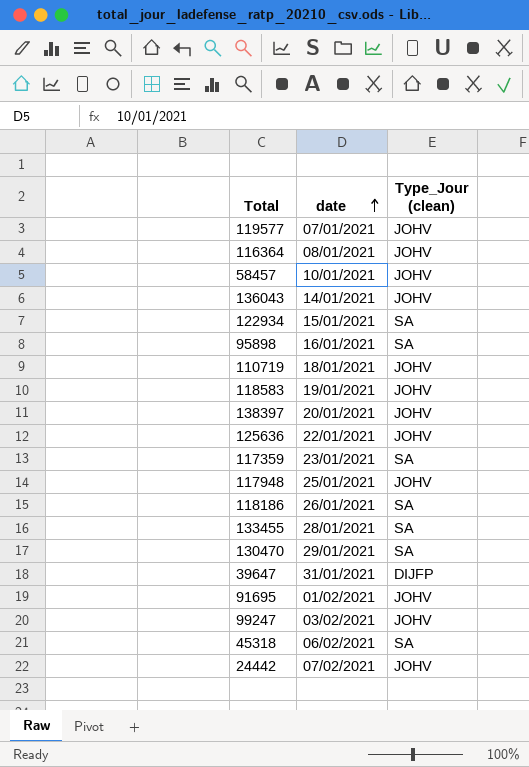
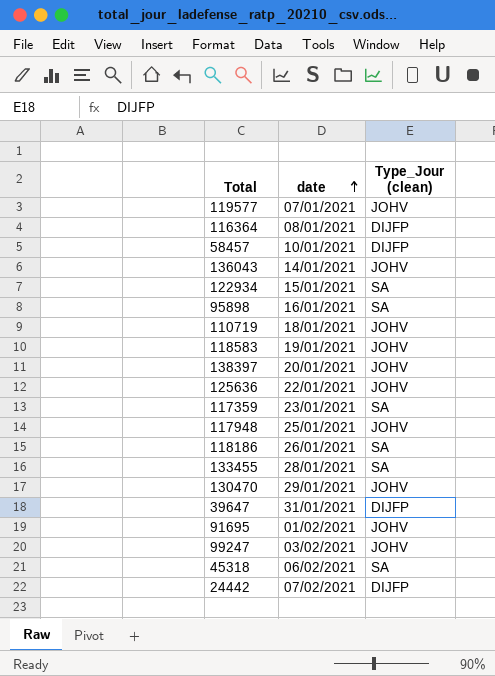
116364 | Type_Jour (clean): JOHV -> DIJFP
58457 | Type_Jour (clean): JOHV -> DIJFP
130470 | Type_Jour (clean): SA -> JOHV
24442 | Type_Jour (clean): JOHV -> DIJFP

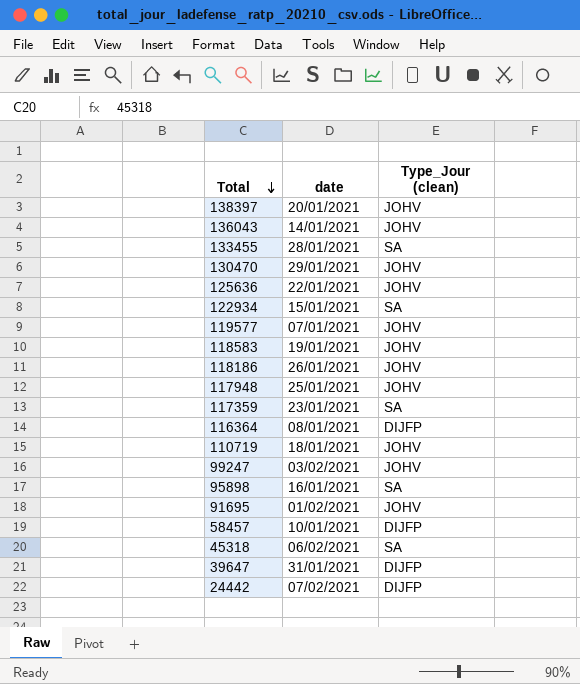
row order: date ascending -> Total descending
118186 | Type_Jour (clean): SA -> JOHV

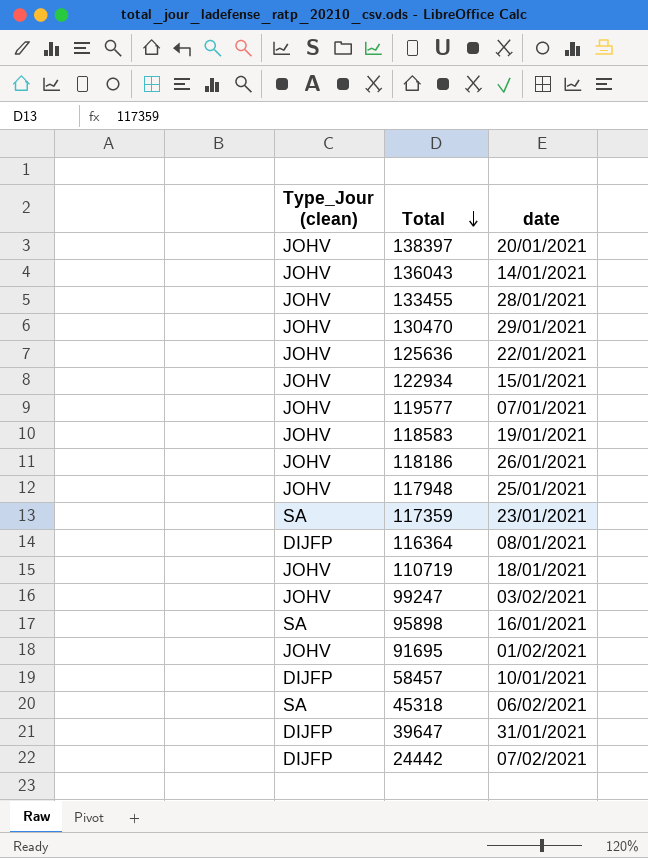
column Type_Jour (clean) | position: 3 -> 1
133455 | Type_Jour (clean): SA -> JOHV
122934 | Type_Jour (clean): SA -> JOHV

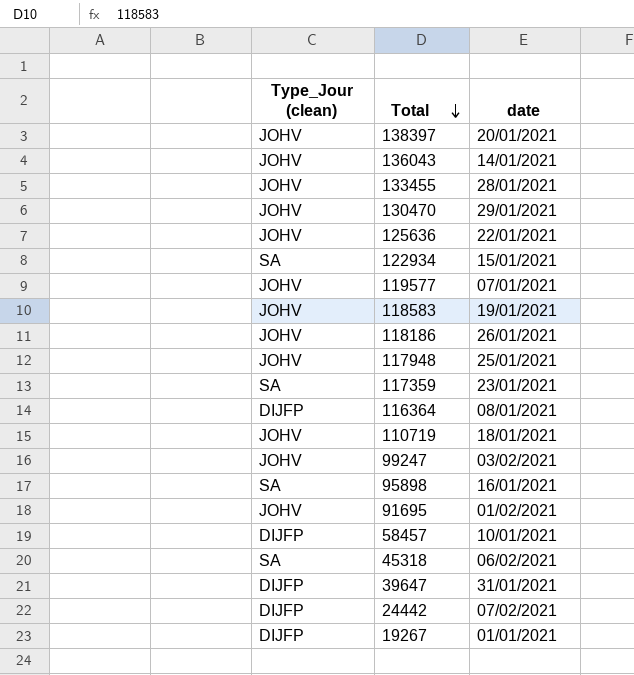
122934 | Type_Jour (clean): JOHV -> SA
row 19267: none -> DIJFP | 01/01/2021

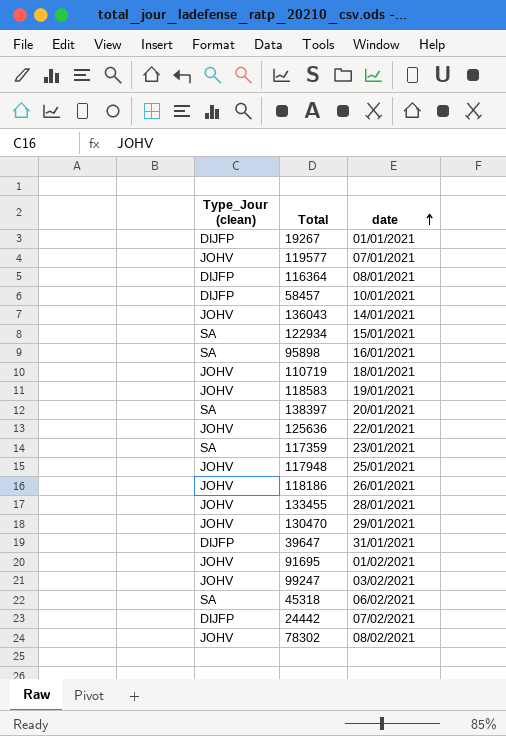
row order: Total descending -> date ascending
138397 | Type_Jour (clean): JOHV -> SA
row 78302: none -> JOHV | 08/02/2021

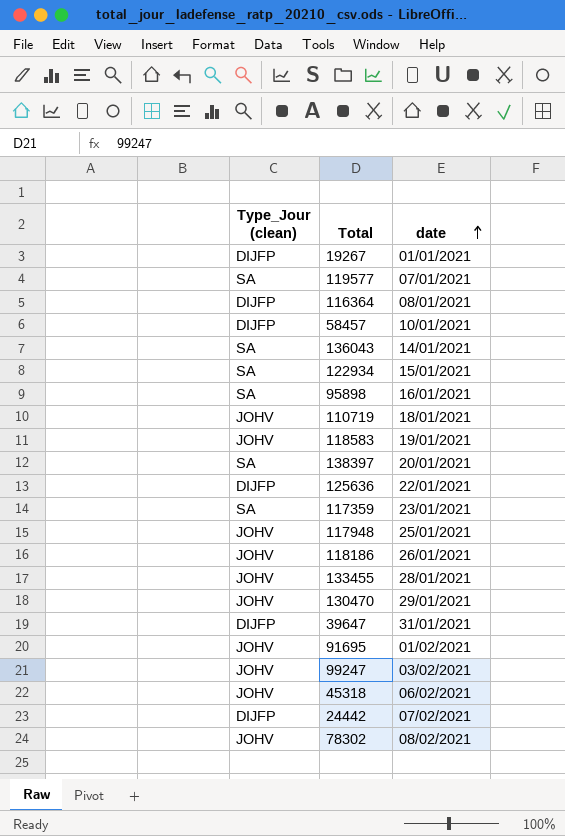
119577 | Type_Jour (clean): JOHV -> SA
136043 | Type_Jour (clean): JOHV -> SA
125636 | Type_Jour (clean): JOHV -> DIJFP
45318 | Type_Jour (clean): SA -> JOHV

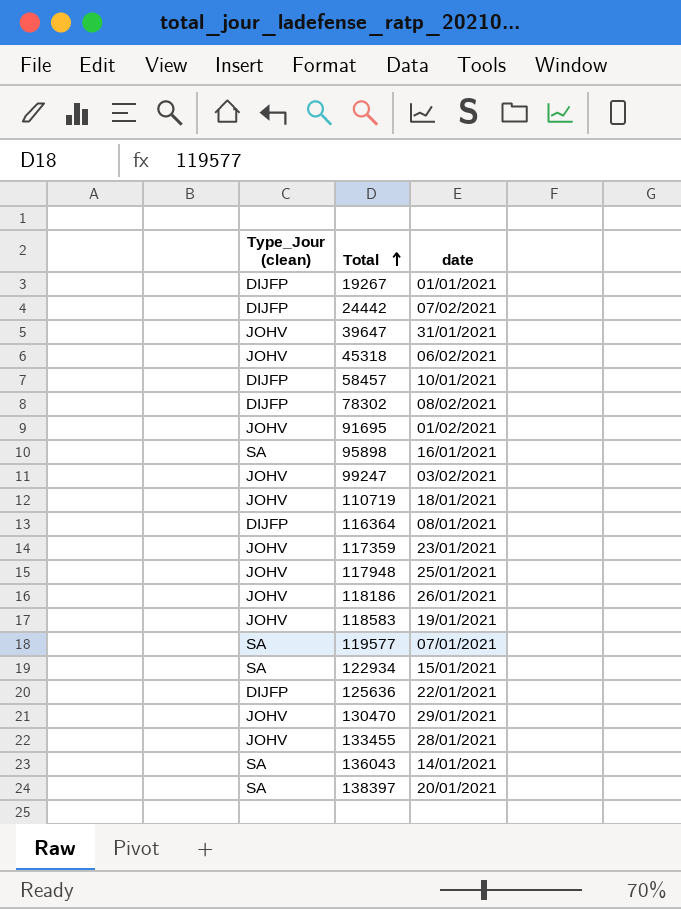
row order: date ascending -> Total ascending
39647 | Type_Jour (clean): DIJFP -> JOHV
78302 | Type_Jour (clean): JOHV -> DIJFP
117359 | Type_Jour (clean): SA -> JOHV

